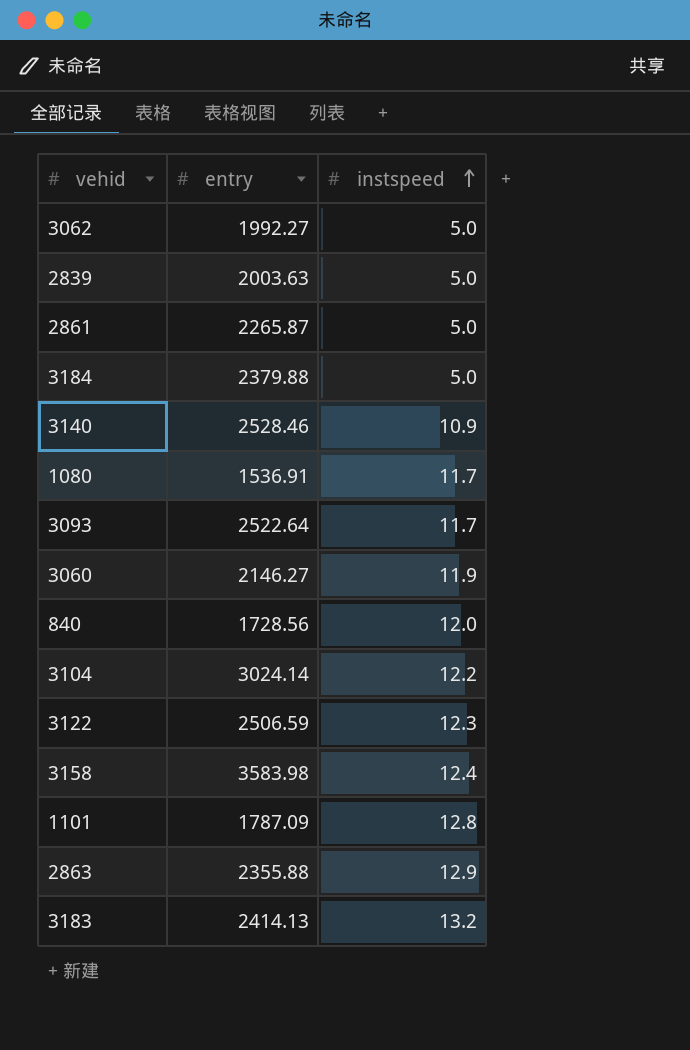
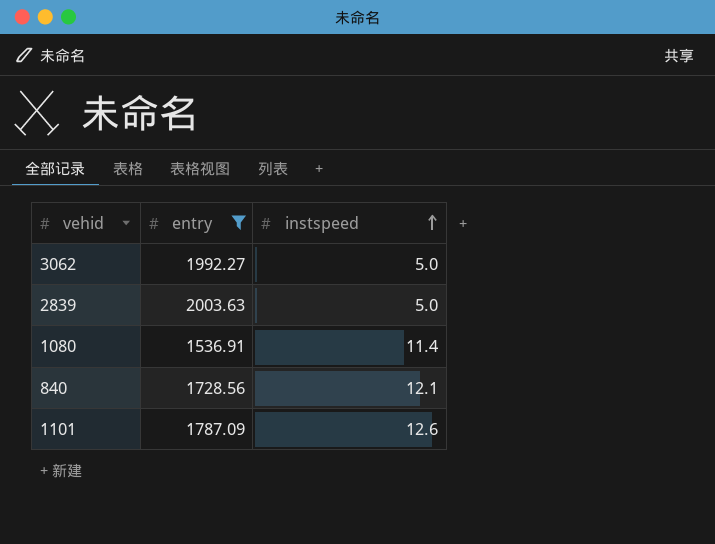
filter: none -> entry <= 2003.63
1080 | instspeed: 11.7 -> 11.4
840 | instspeed: 12.0 -> 12.1
1101 | instspeed: 12.8 -> 12.6

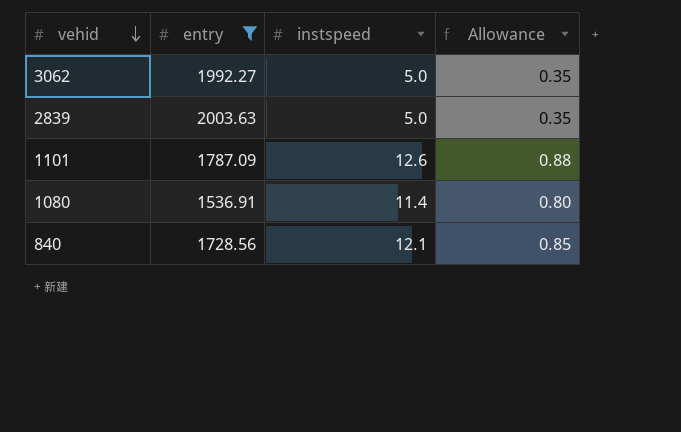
row order: instspeed ascending -> vehid descending
column Allowance | formula: none -> [instspeed] * 0.07

